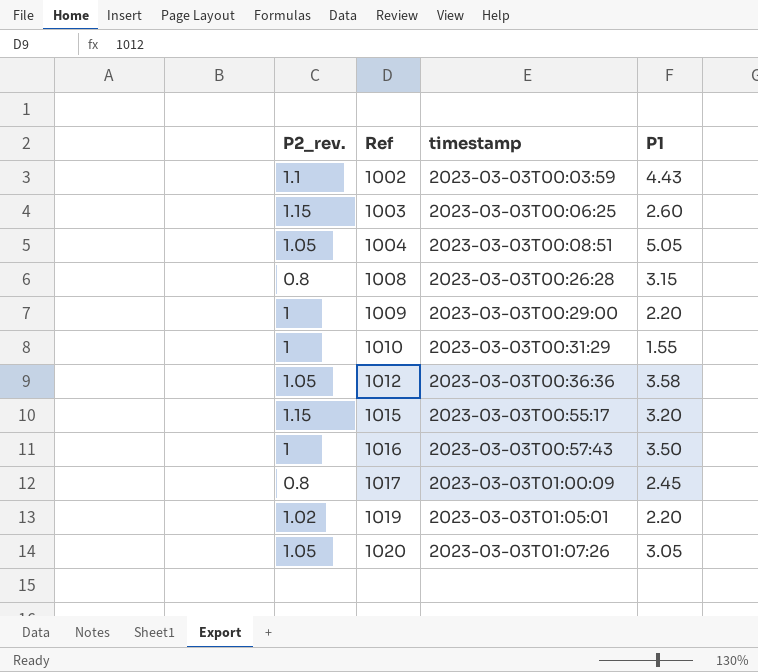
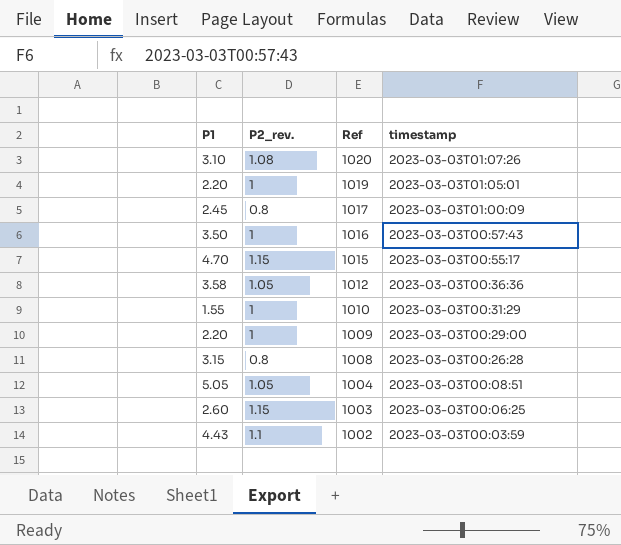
row order: Ref ascending -> Ref descending
column P1 | position: 4 -> 1
1020 | P1: 3.05 -> 3.10
1020 | P2_rev.: 1.05 -> 1.08
1019 | P2_rev.: 1.02 -> 1
1015 | P1: 3.20 -> 4.70

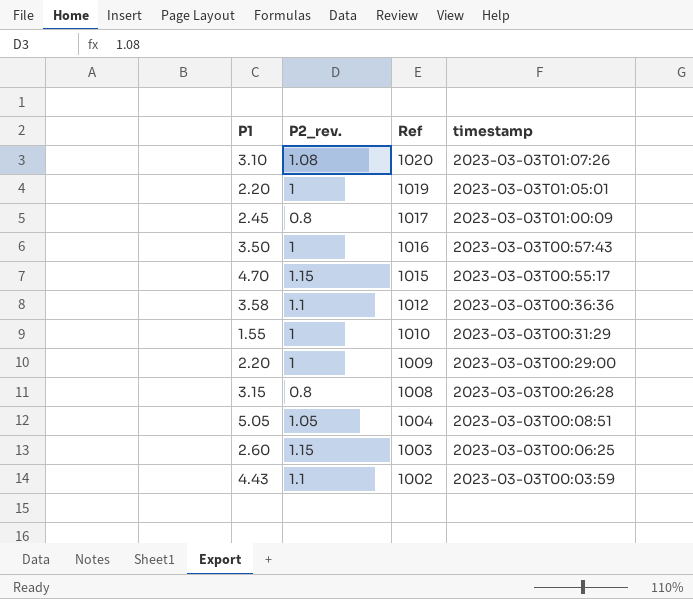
1012 | P2_rev.: 1.05 -> 1.1

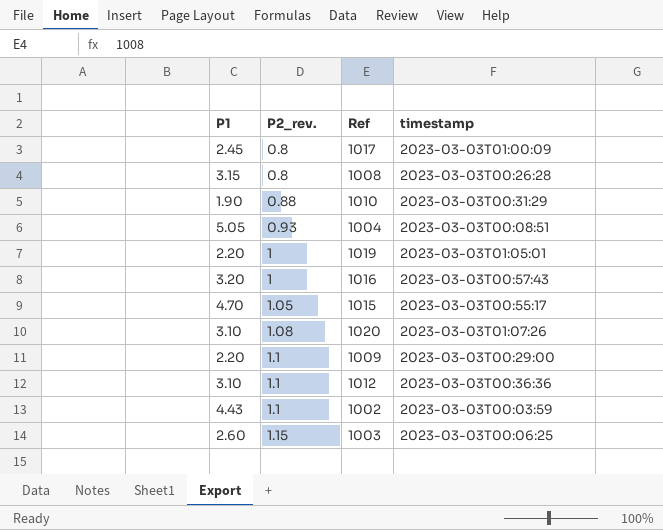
row order: Ref descending -> P2_rev. ascending
1010 | P1: 1.55 -> 1.90
1010 | P2_rev.: 1 -> 0.88
1004 | P2_rev.: 1.05 -> 0.93
1016 | P1: 3.50 -> 3.20
1015 | P2_rev.: 1.15 -> 1.05
1009 | P2_rev.: 1 -> 1.1
1012 | P1: 3.58 -> 3.10

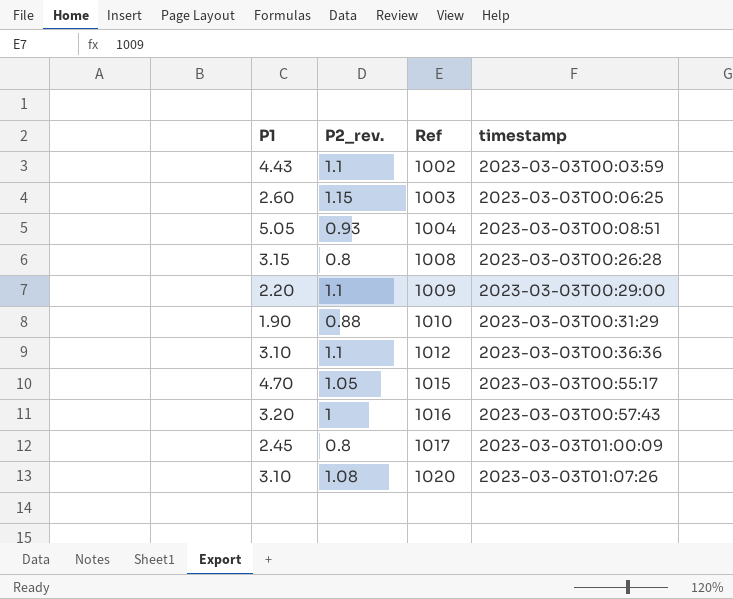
row order: P2_rev. ascending -> Ref ascending
row 1019: 2.20 | 1 | 2023-03-03T01:05:01 -> none

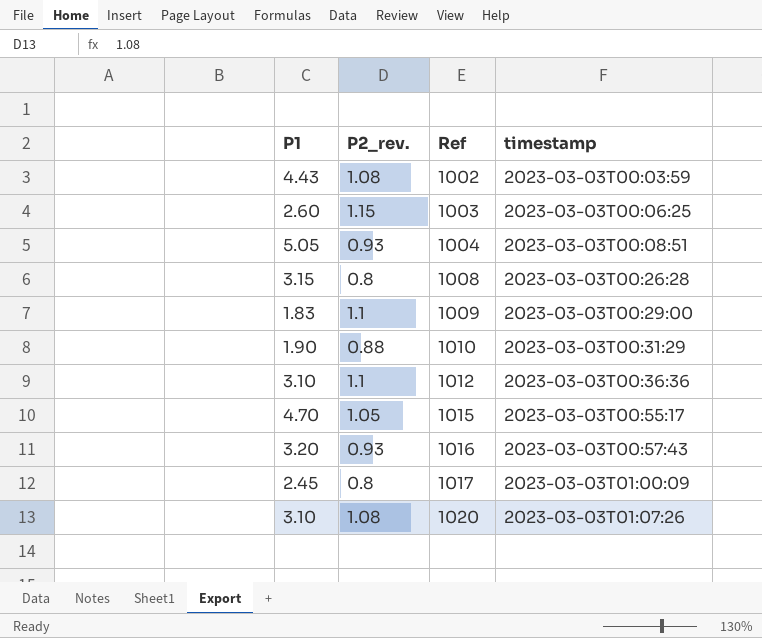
1002 | P2_rev.: 1.1 -> 1.08
1009 | P1: 2.20 -> 1.83
1016 | P2_rev.: 1 -> 0.93

